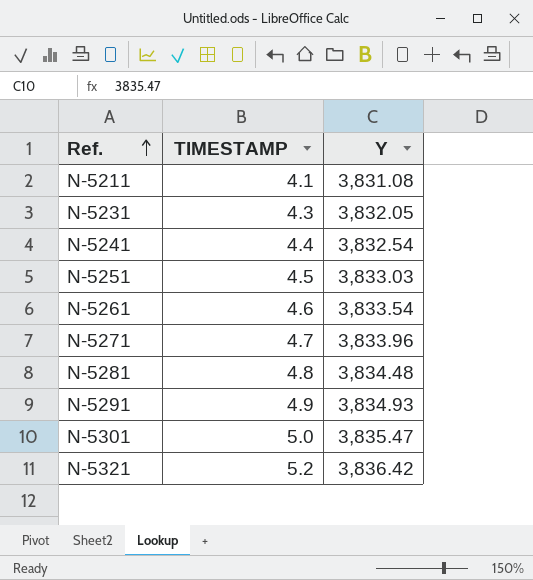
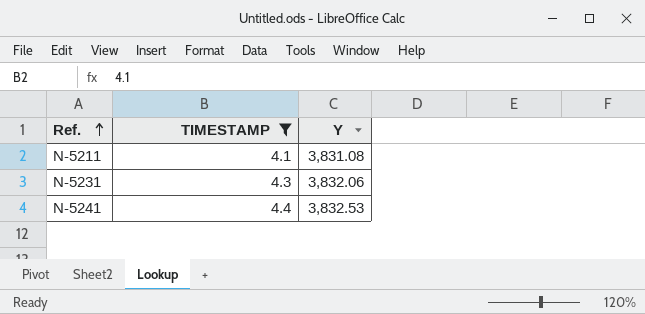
filter: none -> TIMESTAMP <= 4.4
N-5231 | Y: 3,832.05 -> 3,832.06
N-5241 | Y: 3,832.54 -> 3,832.53

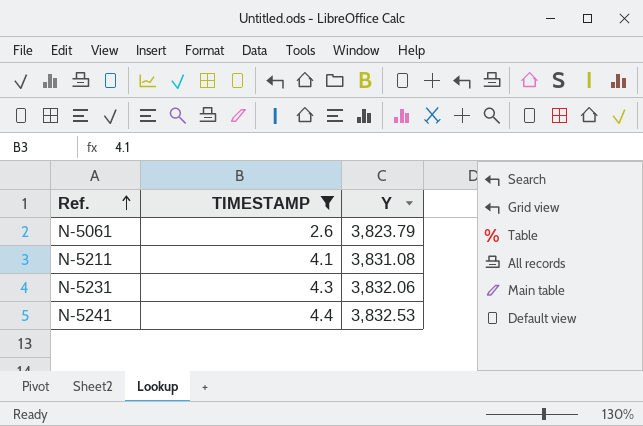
row N-5061: none -> 2.6 | 3,823.79

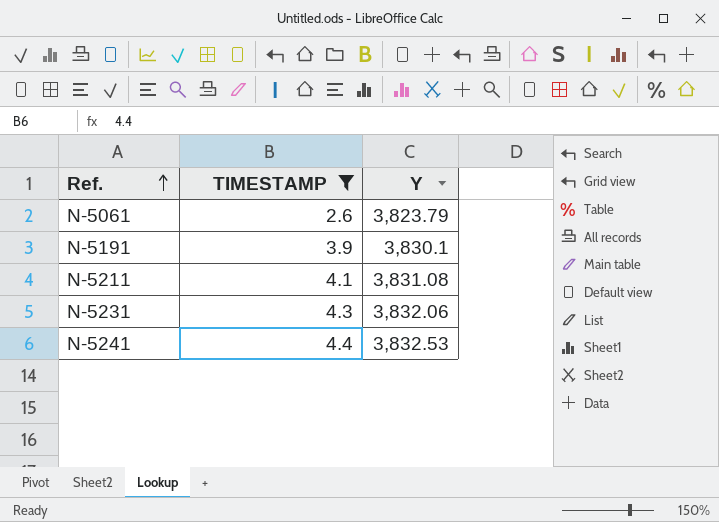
row N-5191: none -> 3.9 | 3,830.1

